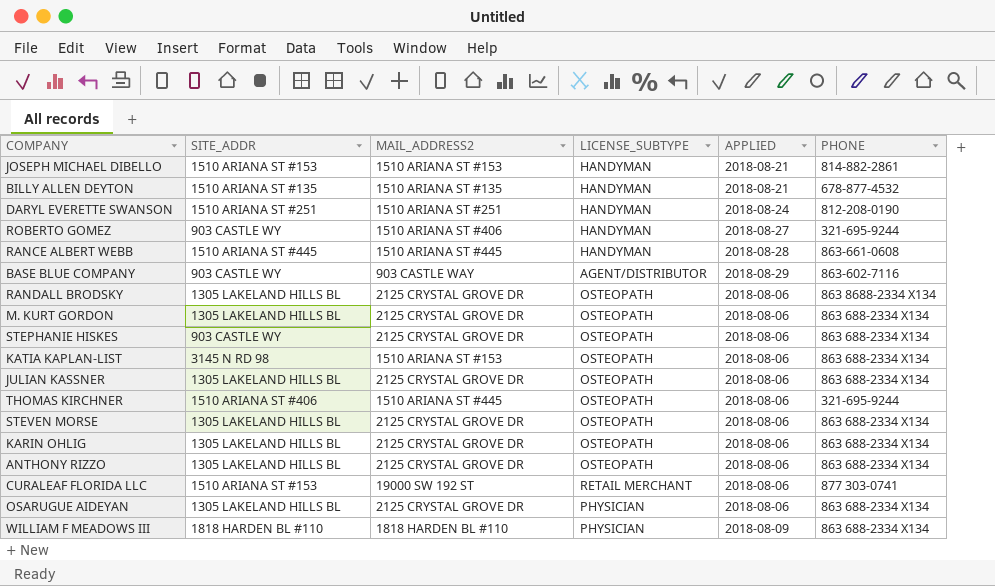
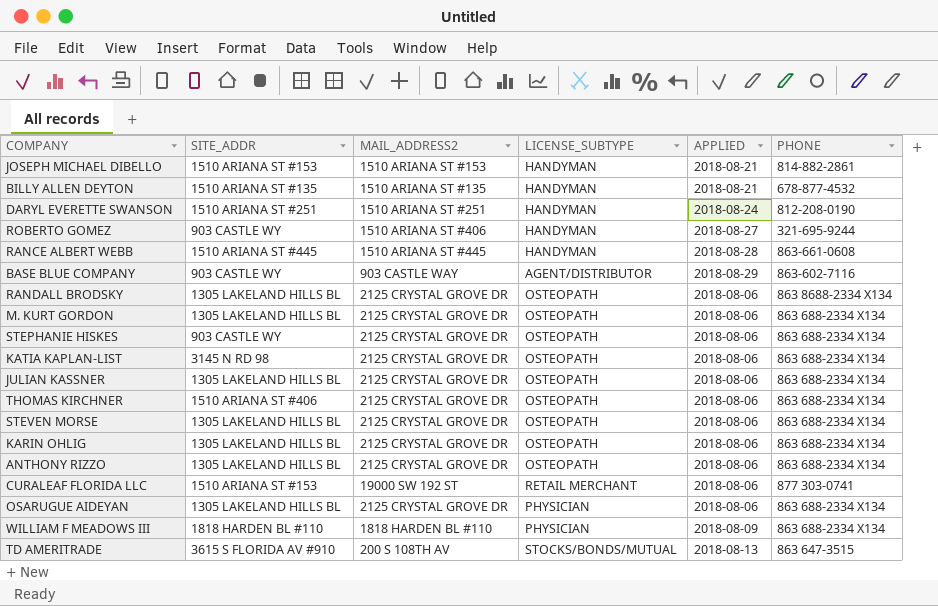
KATIA KAPLAN-LIST | MAIL_ADDRESS2: 1510 ARIANA ST #153 -> 2125 CRYSTAL GROVE DR
THOMAS KIRCHNER | MAIL_ADDRESS2: 1510 ARIANA ST #445 -> 2125 CRYSTAL GROVE DR
THOMAS KIRCHNER | PHONE: 321-695-9244 -> 863 688-2334 X134
row TD AMERITRADE: none -> 3615 S FLORIDA AV #910 | 200 S 108TH AV | STOCKS/BONDS/MUTUAL | 2018-08-13 | 863 647-3515

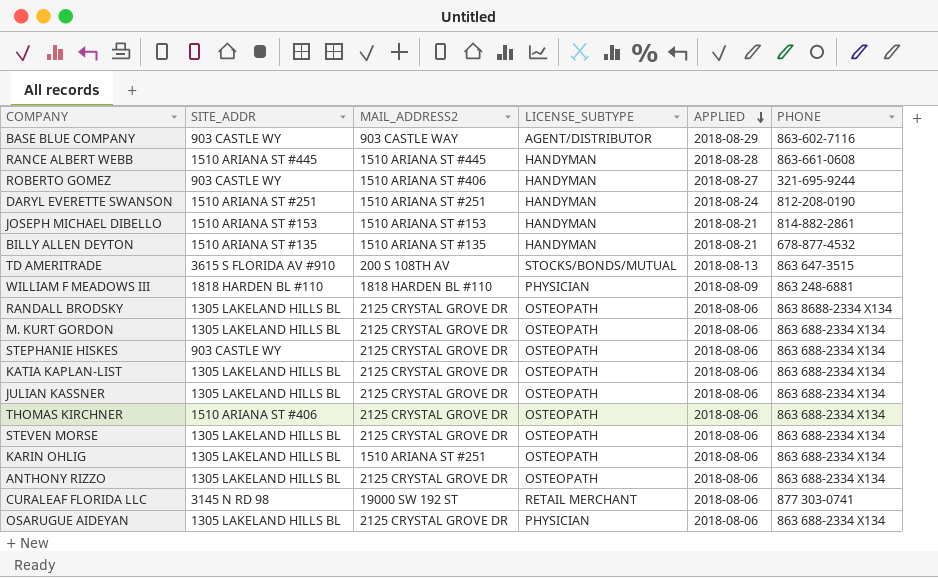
row order: none -> APPLIED descending
WILLIAM F MEADOWS III | PHONE: 863 688-2334 X134 -> 863 248-6881
KATIA KAPLAN-LIST | SITE_ADDR: 3145 N RD 98 -> 1305 LAKELAND HILLS BL
KARIN OHLIG | MAIL_ADDRESS2: 2125 CRYSTAL GROVE DR -> 1510 ARIANA ST #251
CURALEAF FLORIDA LLC | SITE_ADDR: 1510 ARIANA ST #153 -> 3145 N RD 98

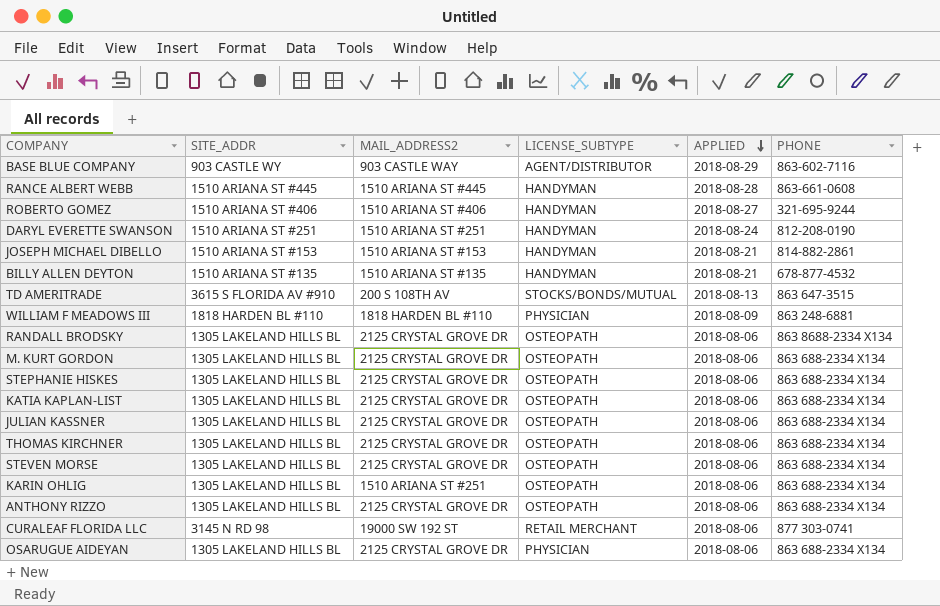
ROBERTO GOMEZ | SITE_ADDR: 903 CASTLE WY -> 1510 ARIANA ST #406
STEPHANIE HISKES | SITE_ADDR: 903 CASTLE WY -> 1305 LAKELAND HILLS BL
THOMAS KIRCHNER | SITE_ADDR: 1510 ARIANA ST #406 -> 1305 LAKELAND HILLS BL

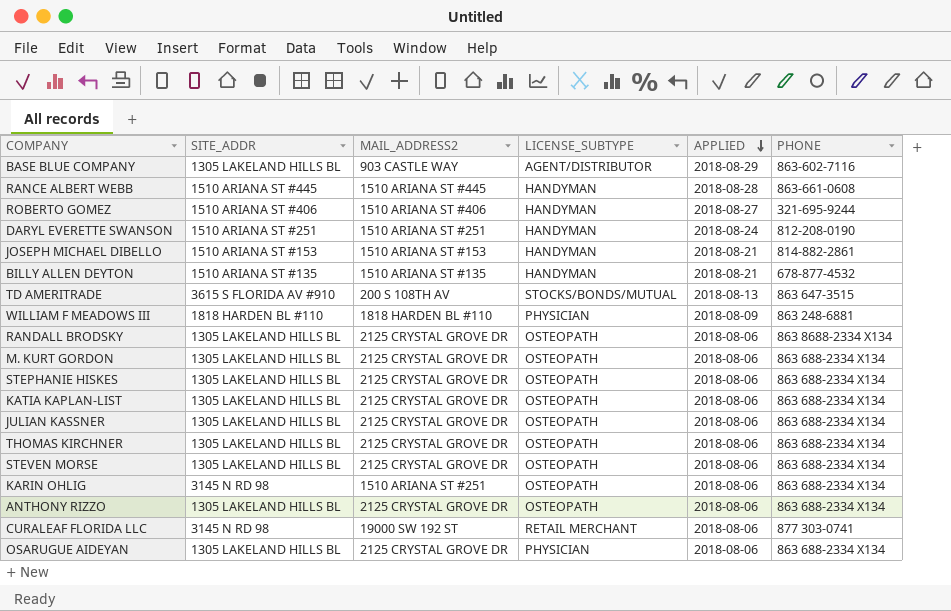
BASE BLUE COMPANY | SITE_ADDR: 903 CASTLE WY -> 1305 LAKELAND HILLS BL
KARIN OHLIG | SITE_ADDR: 1305 LAKELAND HILLS BL -> 3145 N RD 98

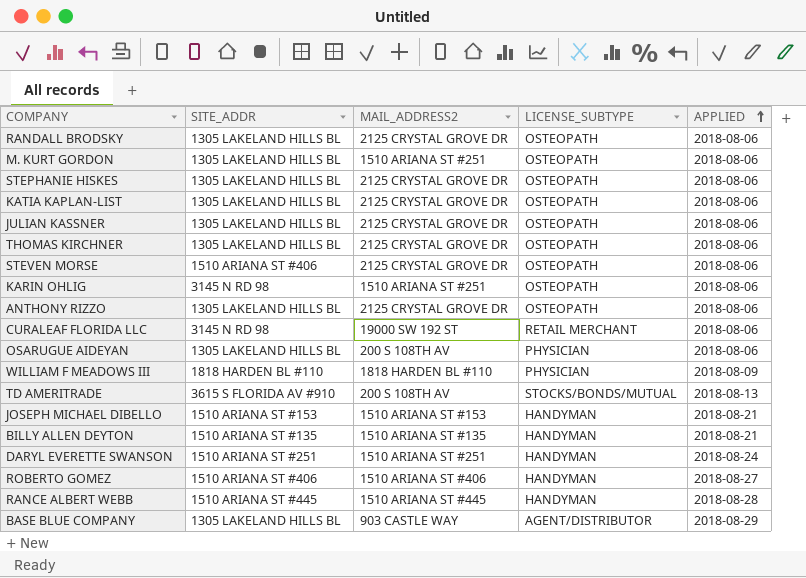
row order: APPLIED descending -> APPLIED ascending
column PHONE | position: 6 -> none
M. KURT GORDON | MAIL_ADDRESS2: 2125 CRYSTAL GROVE DR -> 1510 ARIANA ST #251
STEVEN MORSE | SITE_ADDR: 1305 LAKELAND HILLS BL -> 1510 ARIANA ST #406
OSARUGUE AIDEYAN | MAIL_ADDRESS2: 2125 CRYSTAL GROVE DR -> 200 S 108TH AV

